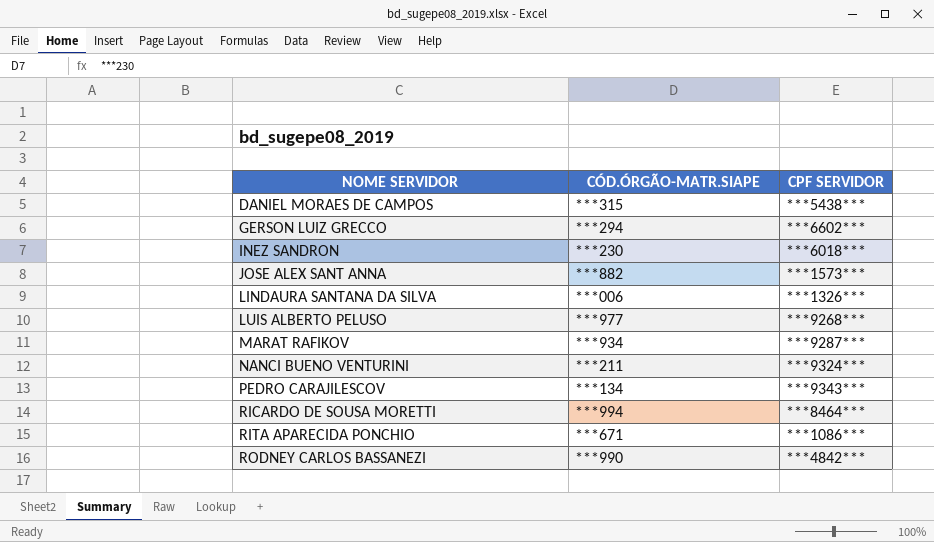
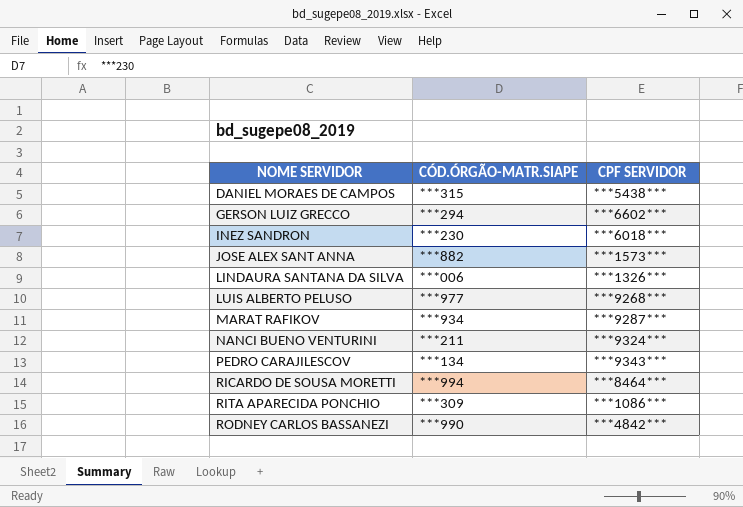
RITA APARECIDA PONCHIO | CÓD.ÓRGÃO-MATR.SIAPE: ***671 -> ***309

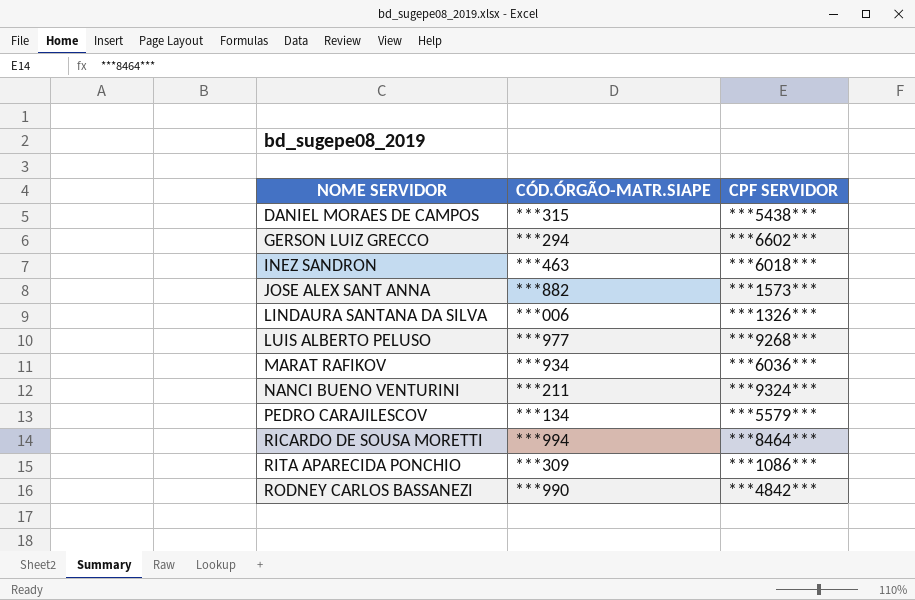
INEZ SANDRON | CÓD.ÓRGÃO-MATR.SIAPE: ***230 -> ***463
MARAT RAFIKOV | CPF SERVIDOR: ***9287*** -> ***6036***
PEDRO CARAJILESCOV | CPF SERVIDOR: ***9343*** -> ***5579***

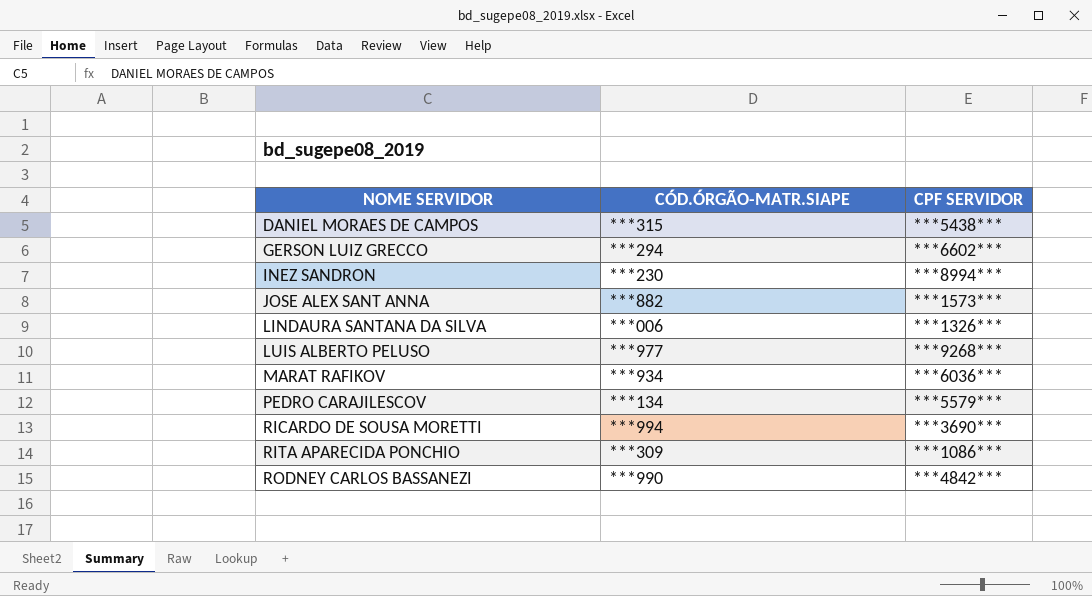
row NANCI BUENO VENTURINI: ***211 | ***9324*** -> none
INEZ SANDRON | CÓD.ÓRGÃO-MATR.SIAPE: ***463 -> ***230
INEZ SANDRON | CPF SERVIDOR: ***6018*** -> ***8994***
RICARDO DE SOUSA MORETTI | CPF SERVIDOR: ***8464*** -> ***3690***

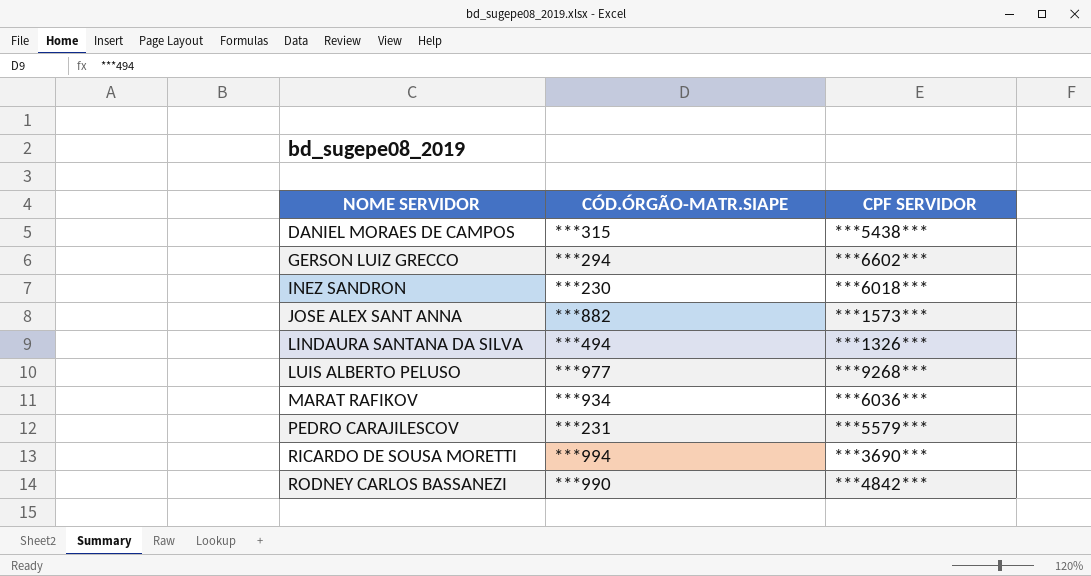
row RITA APARECIDA PONCHIO: ***309 | ***1086*** -> none
INEZ SANDRON | CPF SERVIDOR: ***8994*** -> ***6018***
LINDAURA SANTANA DA SILVA | CÓD.ÓRGÃO-MATR.SIAPE: ***006 -> ***494
PEDRO CARAJILESCOV | CÓD.ÓRGÃO-MATR.SIAPE: ***134 -> ***231

